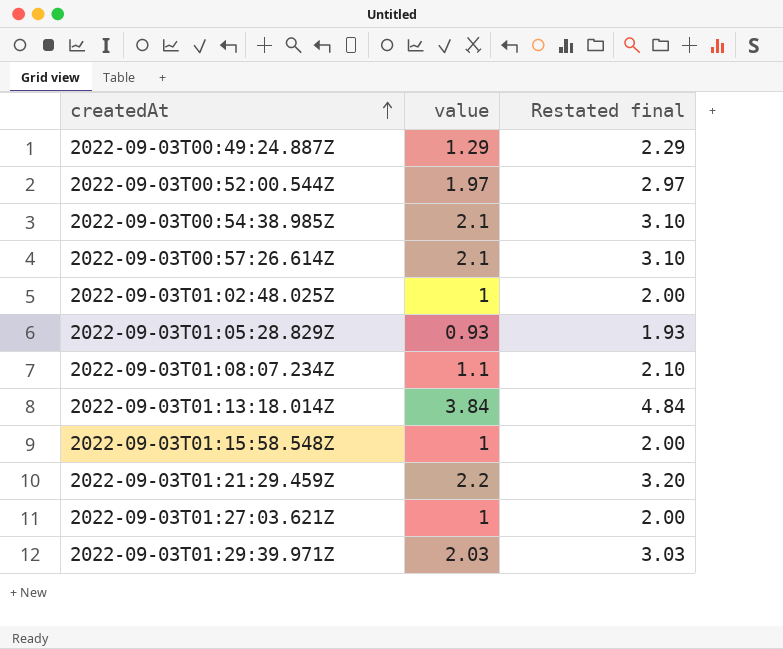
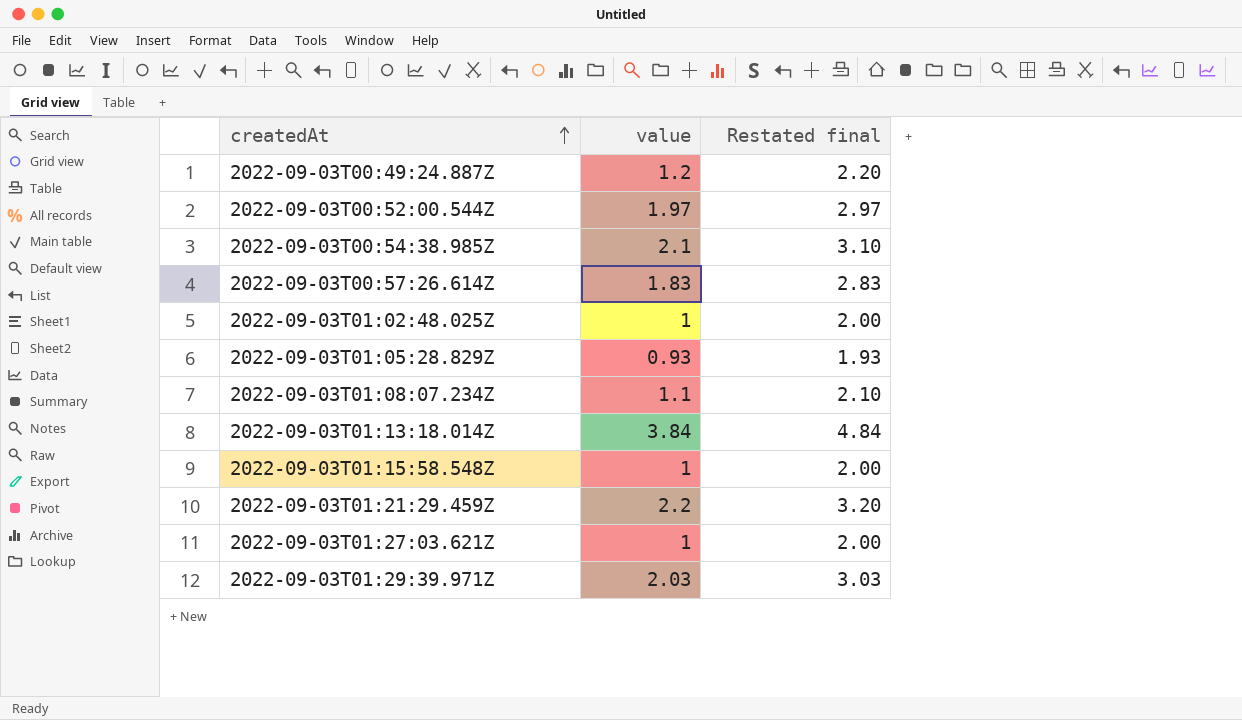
2022-09-03T00:49:24.887Z | value: 1.29 -> 1.2
2022-09-03T00:49:24.887Z | Restated final: 2.29 -> 2.20
2022-09-03T00:57:26.614Z | value: 2.1 -> 1.83
2022-09-03T00:57:26.614Z | Restated final: 3.10 -> 2.83

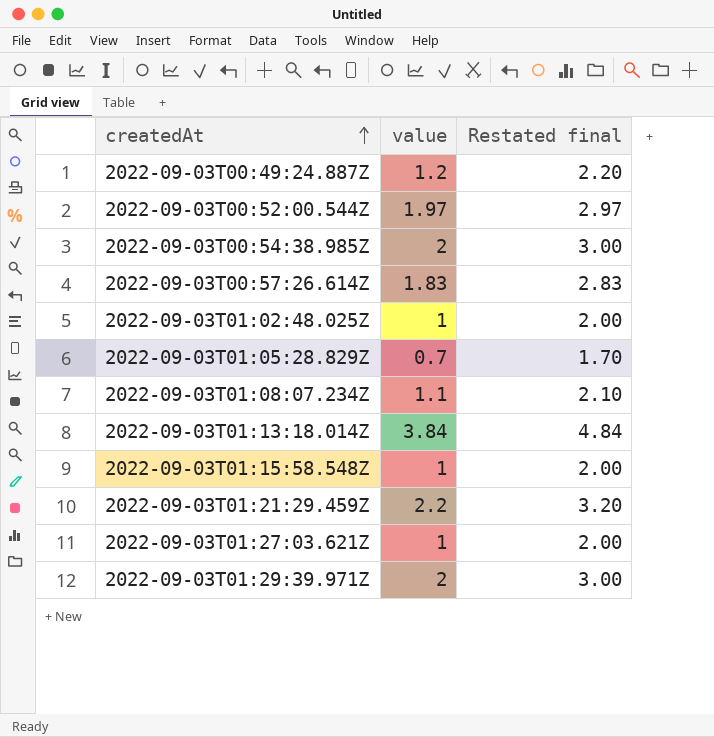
2022-09-03T00:54:38.985Z | value: 2.1 -> 2
2022-09-03T00:54:38.985Z | Restated final: 3.10 -> 3.00
2022-09-03T01:05:28.829Z | value: 0.93 -> 0.7
2022-09-03T01:05:28.829Z | Restated final: 1.93 -> 1.70
2022-09-03T01:29:39.971Z | value: 2.03 -> 2
2022-09-03T01:29:39.971Z | Restated final: 3.03 -> 3.00

